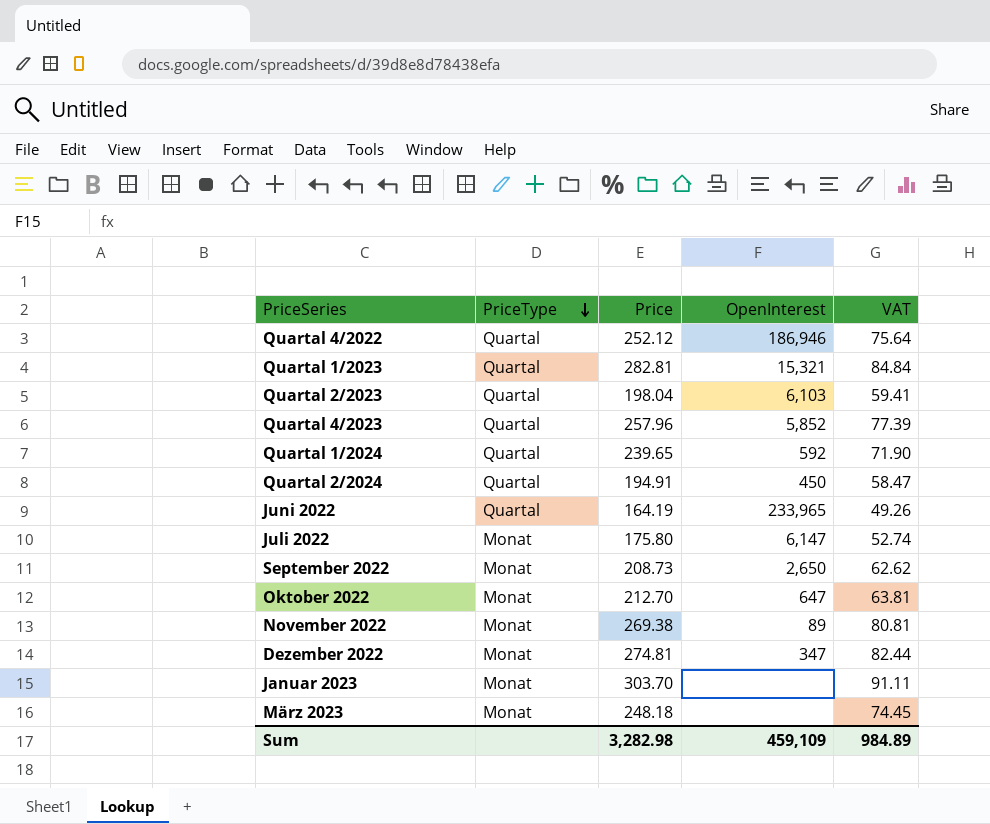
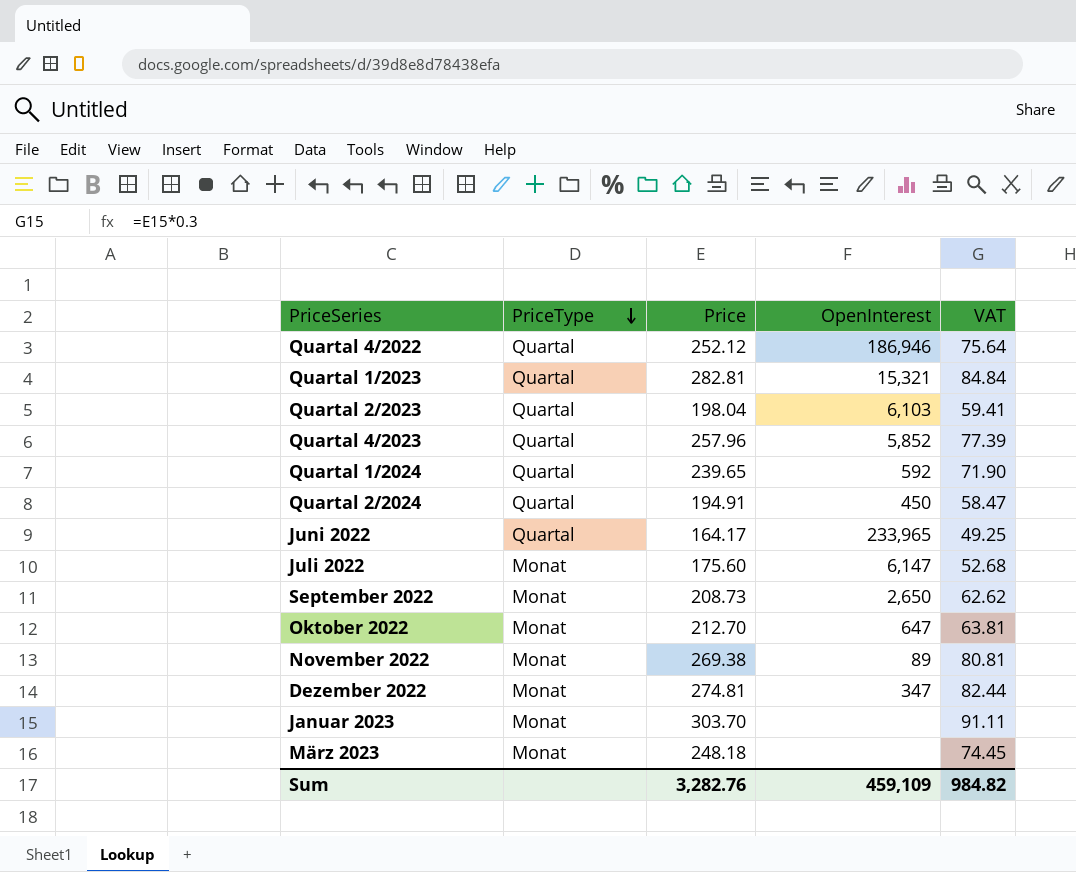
Juni 2022 | Price: 164.19 -> 164.17
Juni 2022 | VAT: 49.26 -> 49.25
Juli 2022 | Price: 175.80 -> 175.60
Juli 2022 | VAT: 52.74 -> 52.68
Sum | Price: 3,282.98 -> 3,282.76
Sum | VAT: 984.89 -> 984.82

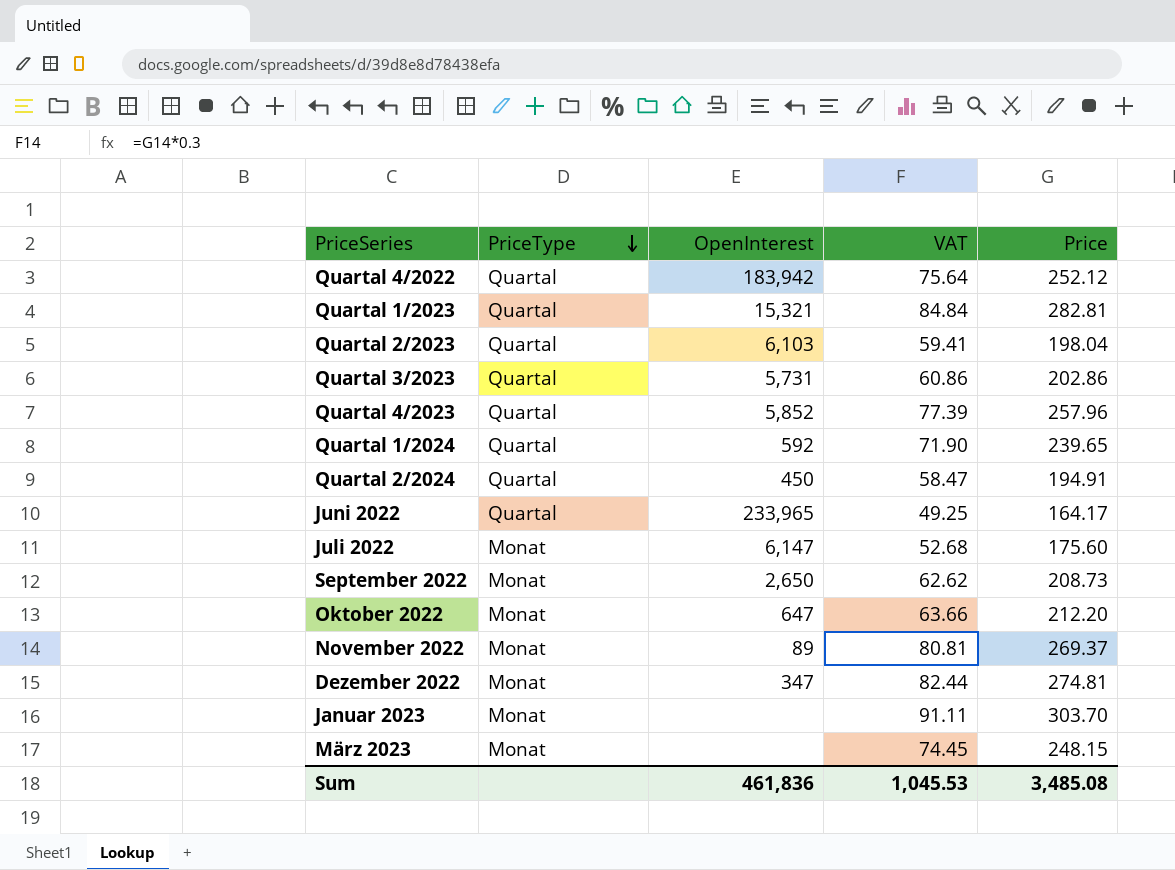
column Price | position: 3 -> 5
Quartal 4/2022 | OpenInterest: 186,946 -> 183,942
row Quartal 3/2023: none -> Quartal | 5,731 | 60.86 | 202.86
Oktober 2022 | VAT: 63.81 -> 63.66
Oktober 2022 | Price: 212.70 -> 212.20
November 2022 | Price: 269.38 -> 269.37
März 2023 | Price: 248.18 -> 248.15
Sum | OpenInterest: 459,109 -> 461,836
Sum | VAT: 984.82 -> 1,045.53
Sum | Price: 3,282.76 -> 3,485.08

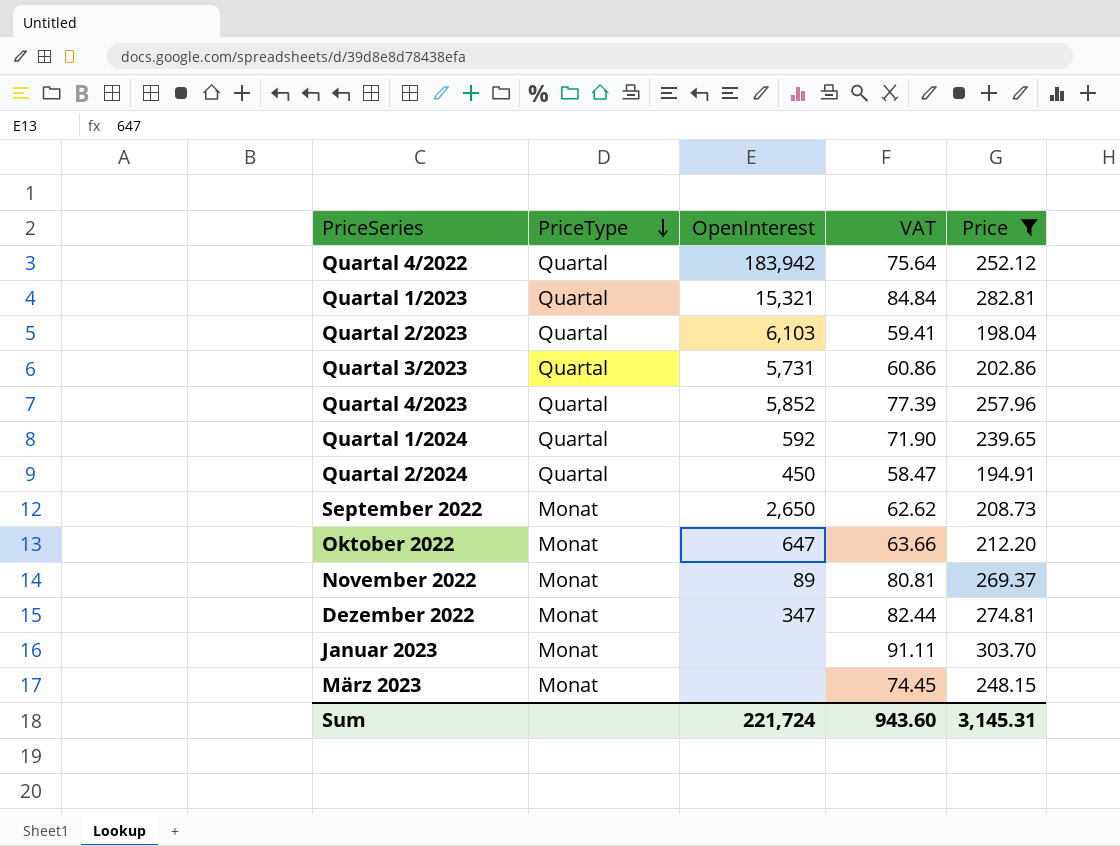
filter: none -> Price >= 194.91
Sum | OpenInterest: 461,836 -> 221,724
Sum | VAT: 1,045.53 -> 943.60
Sum | Price: 3,485.08 -> 3,145.31

